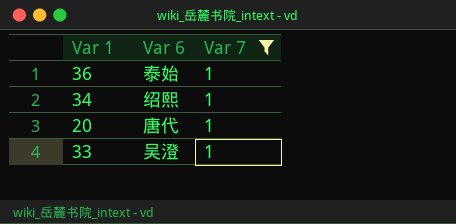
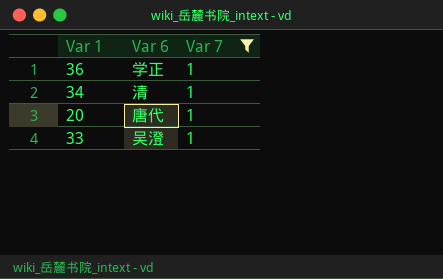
36 | Var 6: 泰始 -> 学正
34 | Var 6: 绍熙 -> 清

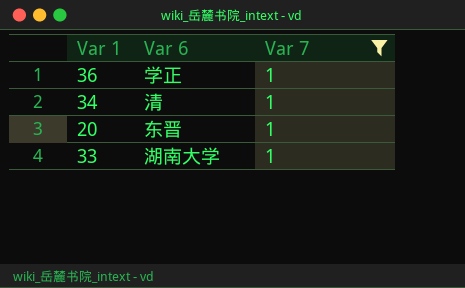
20 | Var 6: 唐代 -> 东晋
33 | Var 6: 吴澄 -> 湖南大学

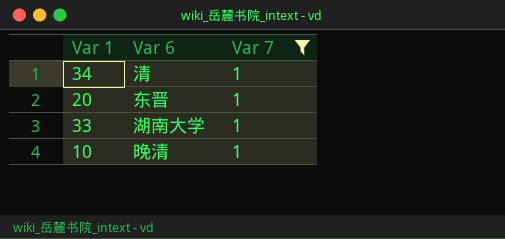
row 36: 学正 | 1 -> none
row 10: none -> 晚清 | 1

